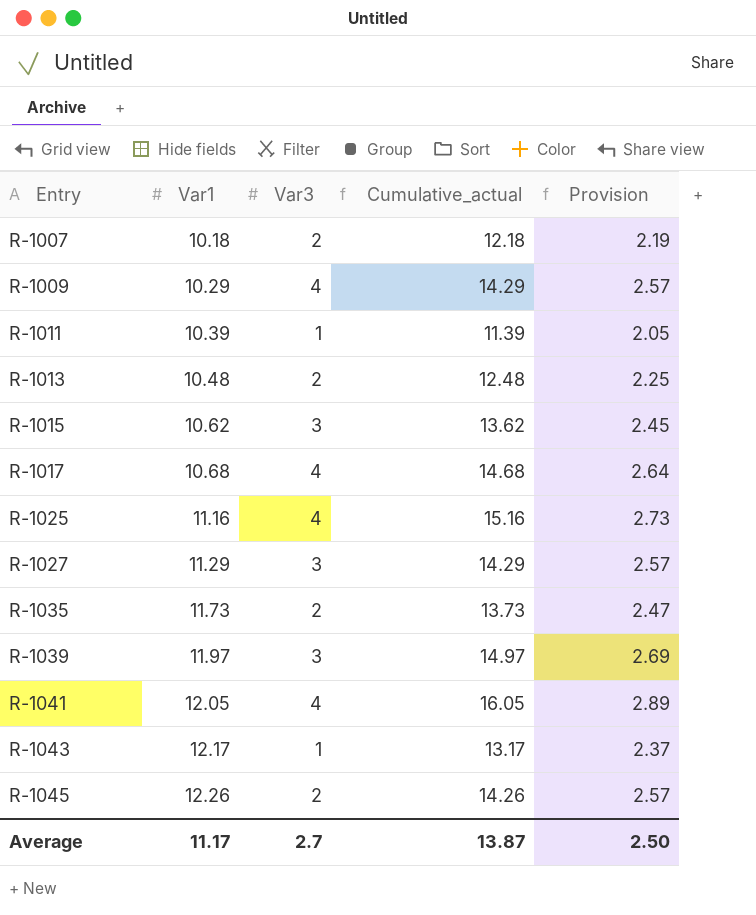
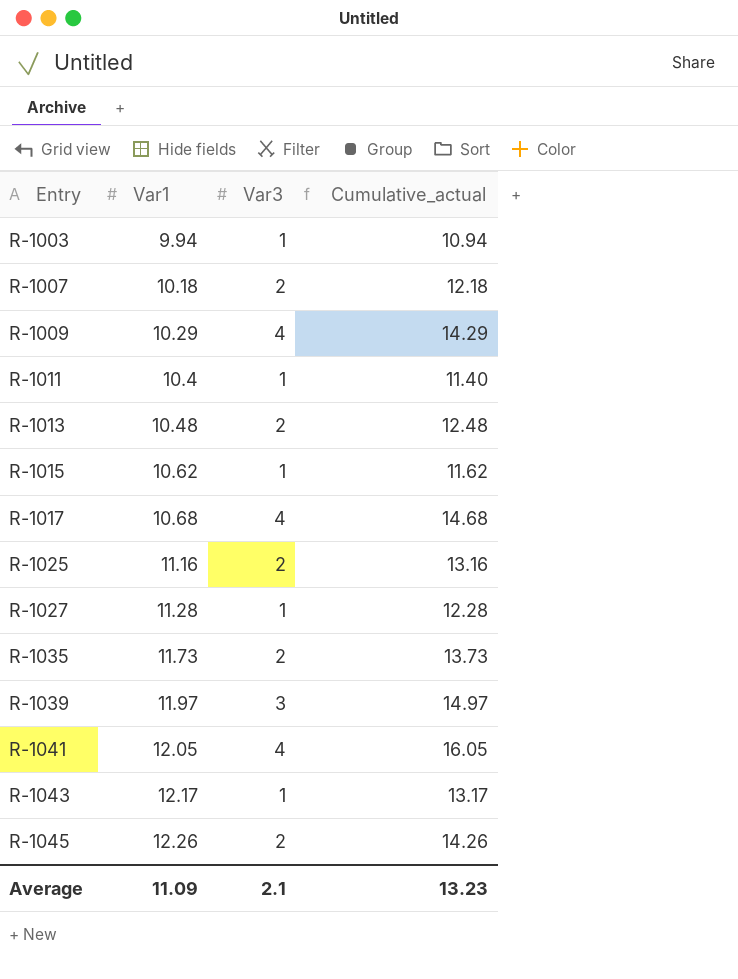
column Provision | formula: [Cumulative_actual] * 0.18 -> none
row R-1003: none -> 9.94 | 1 | 10.94
R-1011 | Var1: 10.39 -> 10.4
R-1011 | Cumulative_actual: 11.39 -> 11.40
R-1015 | Var3: 3 -> 1
R-1015 | Cumulative_actual: 13.62 -> 11.62
R-1025 | Var3: 4 -> 2
R-1025 | Cumulative_actual: 15.16 -> 13.16
R-1027 | Var1: 11.29 -> 11.28
R-1027 | Var3: 3 -> 1
R-1027 | Cumulative_actual: 14.29 -> 12.28
Average | Var1: 11.17 -> 11.09
Average | Var3: 2.7 -> 2.1
Average | Cumulative_actual: 13.87 -> 13.23

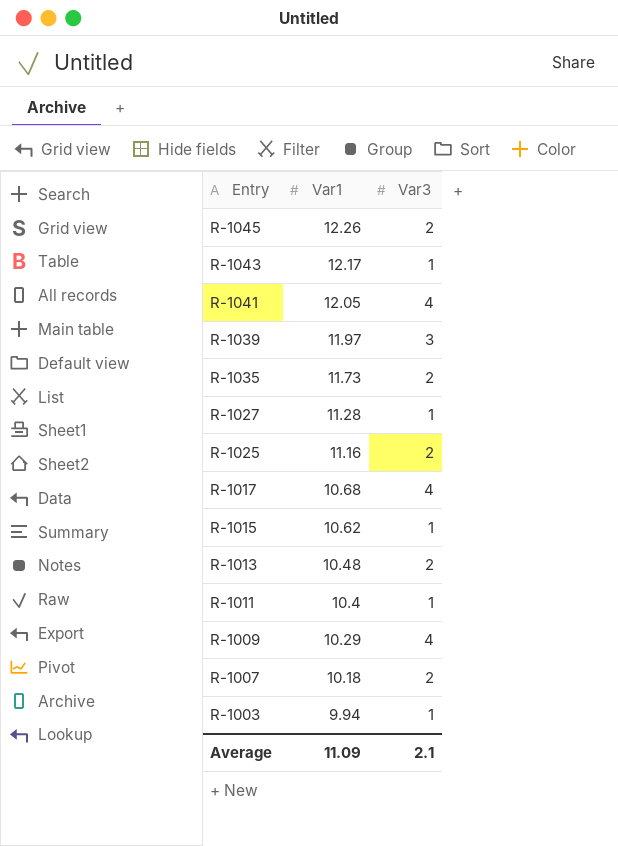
row order: Entry ascending -> Entry descending
column Cumulative_actual | formula: [Var1] + [Var3] -> none

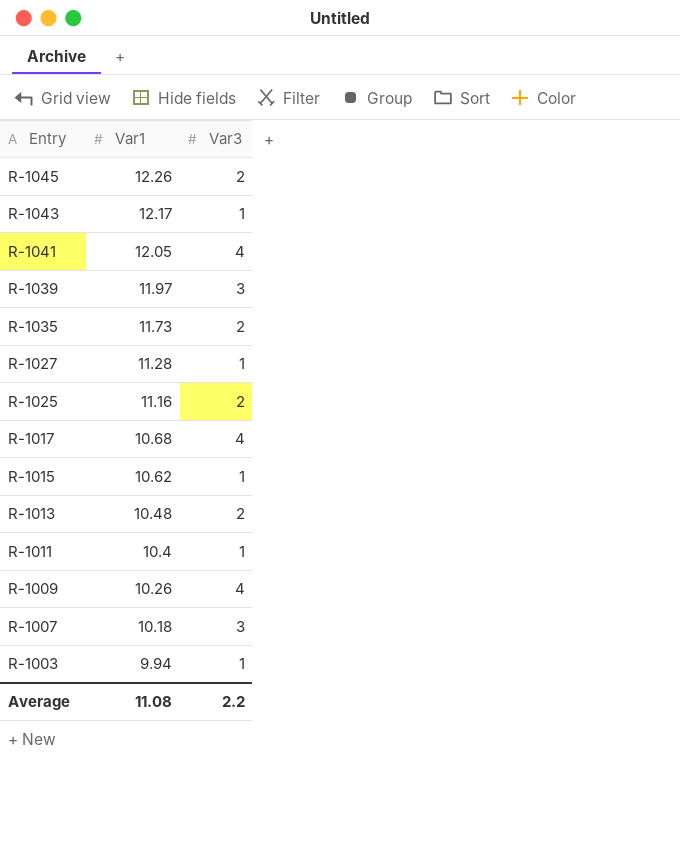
R-1009 | Var1: 10.29 -> 10.26
R-1007 | Var3: 2 -> 3
Average | Var1: 11.09 -> 11.08
Average | Var3: 2.1 -> 2.2

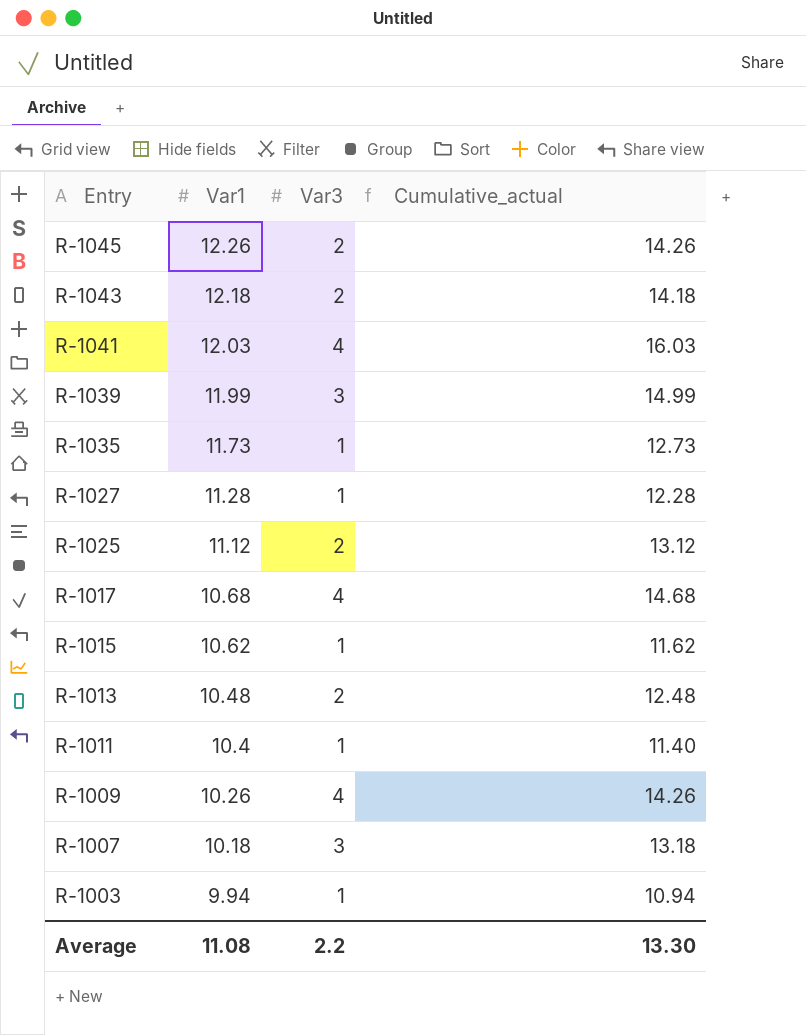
column Cumulative_actual | formula: none -> [Var1] + [Var3]
R-1043 | Var1: 12.17 -> 12.18
R-1043 | Var3: 1 -> 2
R-1041 | Var1: 12.05 -> 12.03
R-1039 | Var1: 11.97 -> 11.99
R-1035 | Var3: 2 -> 1
R-1025 | Var1: 11.16 -> 11.12

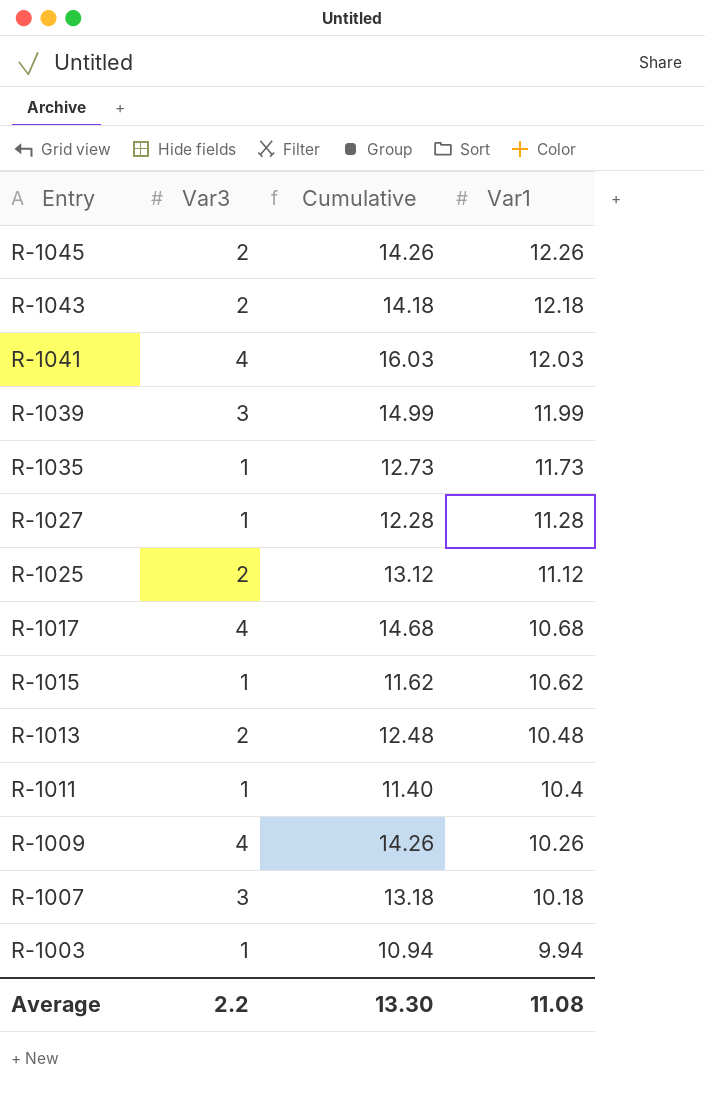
column name: Cumulative_actual -> Cumulative
column Var1 | position: 2 -> 4

